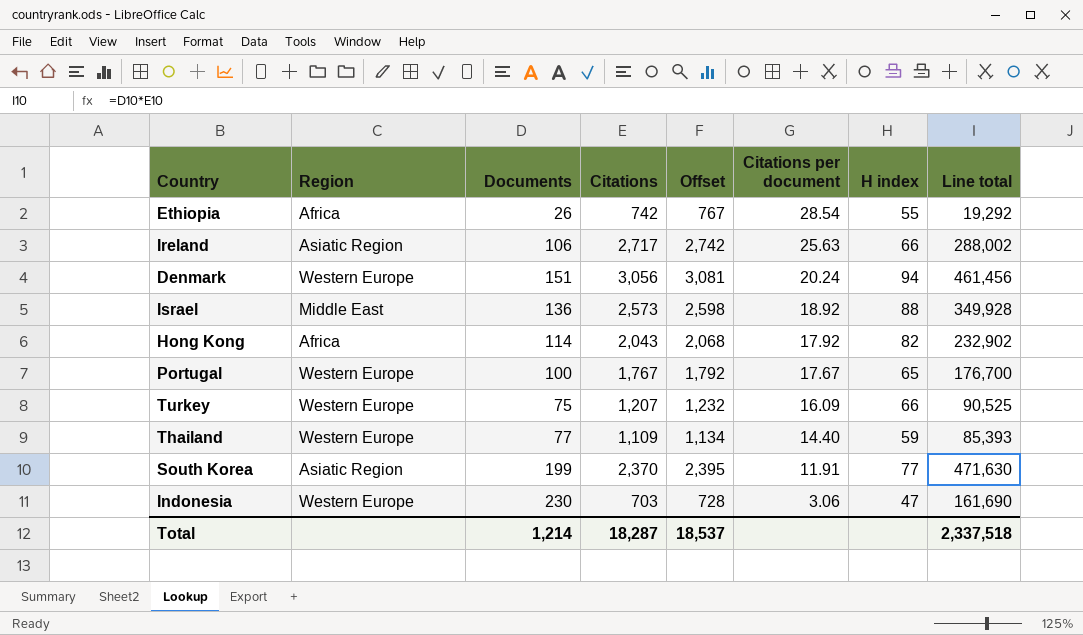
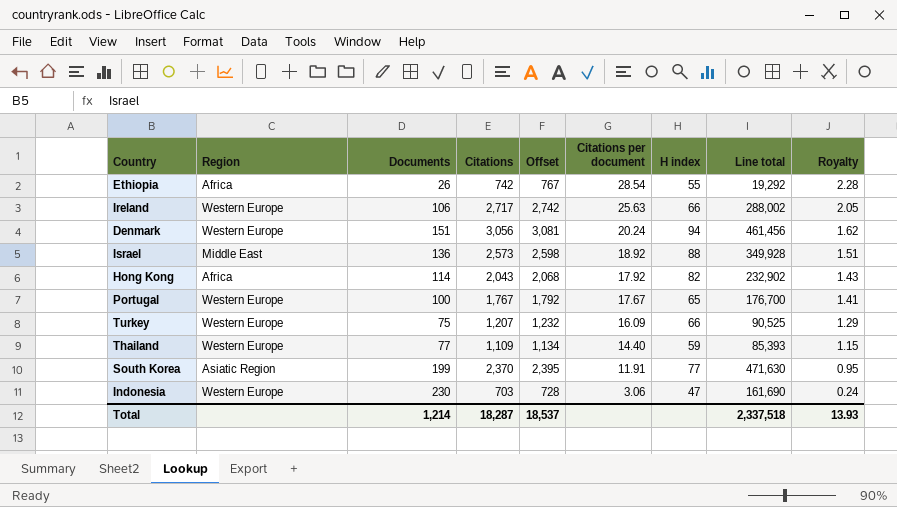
column Royalty | formula: none -> [Citations per document] * 0.08
Ireland | Region: Asiatic Region -> Western Europe

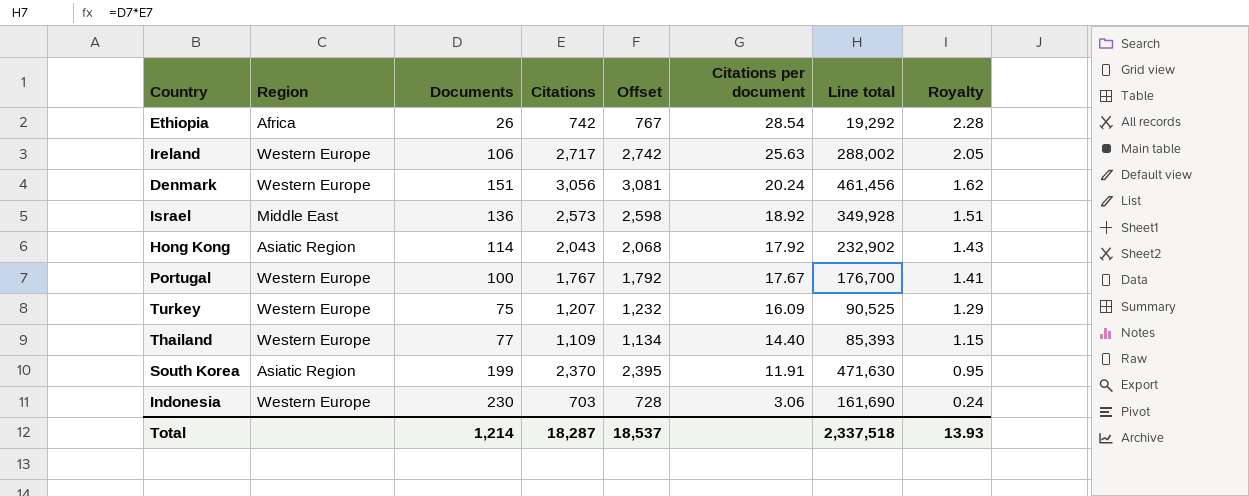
column H index | position: 7 -> none
Hong Kong | Region: Africa -> Asiatic Region

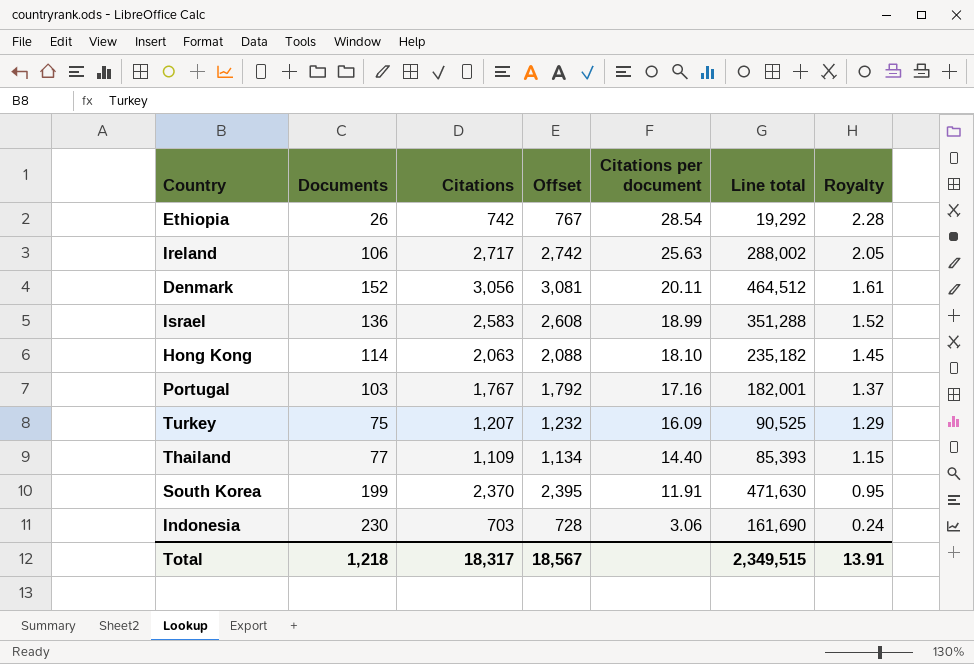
column Region | position: 2 -> none
Denmark | Documents: 151 -> 152
Denmark | Citations per document: 20.24 -> 20.11
Denmark | Line total: 461,456 -> 464,512
Denmark | Royalty: 1.62 -> 1.61
Israel | Citations: 2,573 -> 2,583
Israel | Offset: 2,598 -> 2,608
Israel | Citations per document: 18.92 -> 18.99
Israel | Line total: 349,928 -> 351,288
Israel | Royalty: 1.51 -> 1.52
Hong Kong | Citations: 2,043 -> 2,063
Hong Kong | Offset: 2,068 -> 2,088
Hong Kong | Citations per document: 17.92 -> 18.10
Hong Kong | Line total: 232,902 -> 235,182
Hong Kong | Royalty: 1.43 -> 1.45
Portugal | Documents: 100 -> 103
Portugal | Citations per document: 17.67 -> 17.16
Portugal | Line total: 176,700 -> 182,001
Portugal | Royalty: 1.41 -> 1.37
Total | Documents: 1,214 -> 1,218
Total | Citations: 18,287 -> 18,317
Total | Offset: 18,537 -> 18,567
Total | Line total: 2,337,518 -> 2,349,515
Total | Royalty: 13.93 -> 13.91

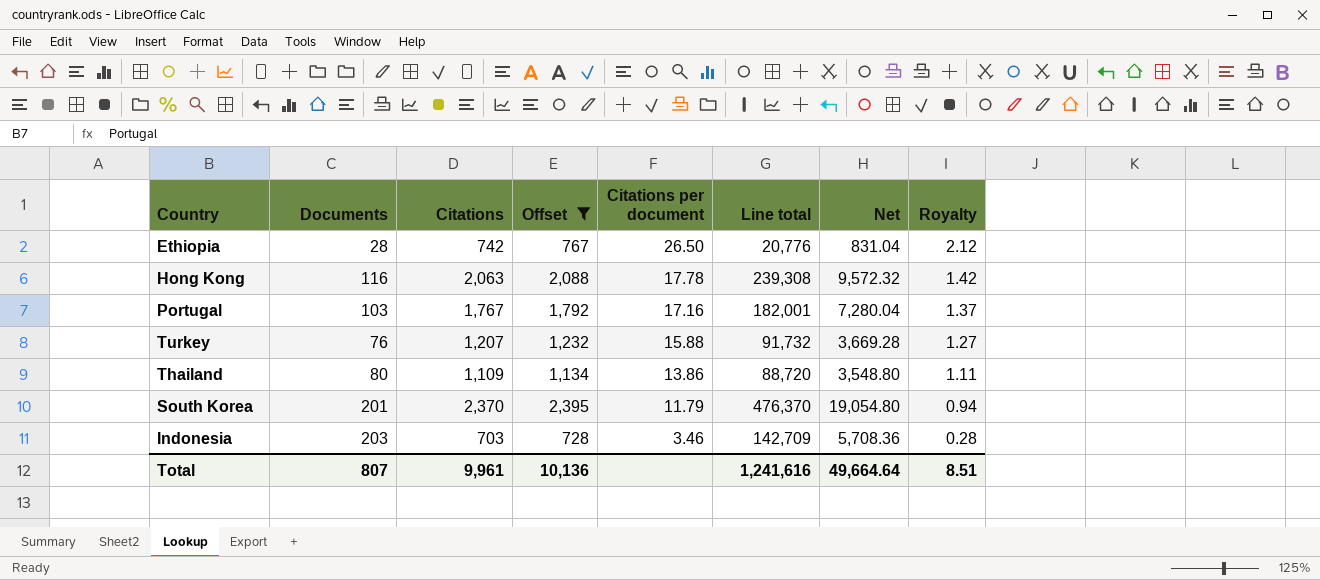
filter: none -> Offset <= 2,395
column Net | formula: none -> [Line total] * 0.04
Ethiopia | Documents: 26 -> 28
Ethiopia | Citations per document: 28.54 -> 26.50
Ethiopia | Line total: 19,292 -> 20,776
Ethiopia | Royalty: 2.28 -> 2.12
Hong Kong | Documents: 114 -> 116
Hong Kong | Citations per document: 18.10 -> 17.78
Hong Kong | Line total: 235,182 -> 239,308
Hong Kong | Royalty: 1.45 -> 1.42
Turkey | Documents: 75 -> 76
Turkey | Citations per document: 16.09 -> 15.88
Turkey | Line total: 90,525 -> 91,732
Turkey | Royalty: 1.29 -> 1.27
Thailand | Documents: 77 -> 80
Thailand | Citations per document: 14.40 -> 13.86
Thailand | Line total: 85,393 -> 88,720
Thailand | Royalty: 1.15 -> 1.11
South Korea | Documents: 199 -> 201
South Korea | Citations per document: 11.91 -> 11.79
South Korea | Line total: 471,630 -> 476,370
South Korea | Royalty: 0.95 -> 0.94
Indonesia | Documents: 230 -> 203
Indonesia | Citations per document: 3.06 -> 3.46
Indonesia | Line total: 161,690 -> 142,709
Indonesia | Royalty: 0.24 -> 0.28
Total | Documents: 1,218 -> 807
Total | Citations: 18,317 -> 9,961
Total | Offset: 18,567 -> 10,136
Total | Line total: 2,349,515 -> 1,241,616
Total | Royalty: 13.91 -> 8.51

